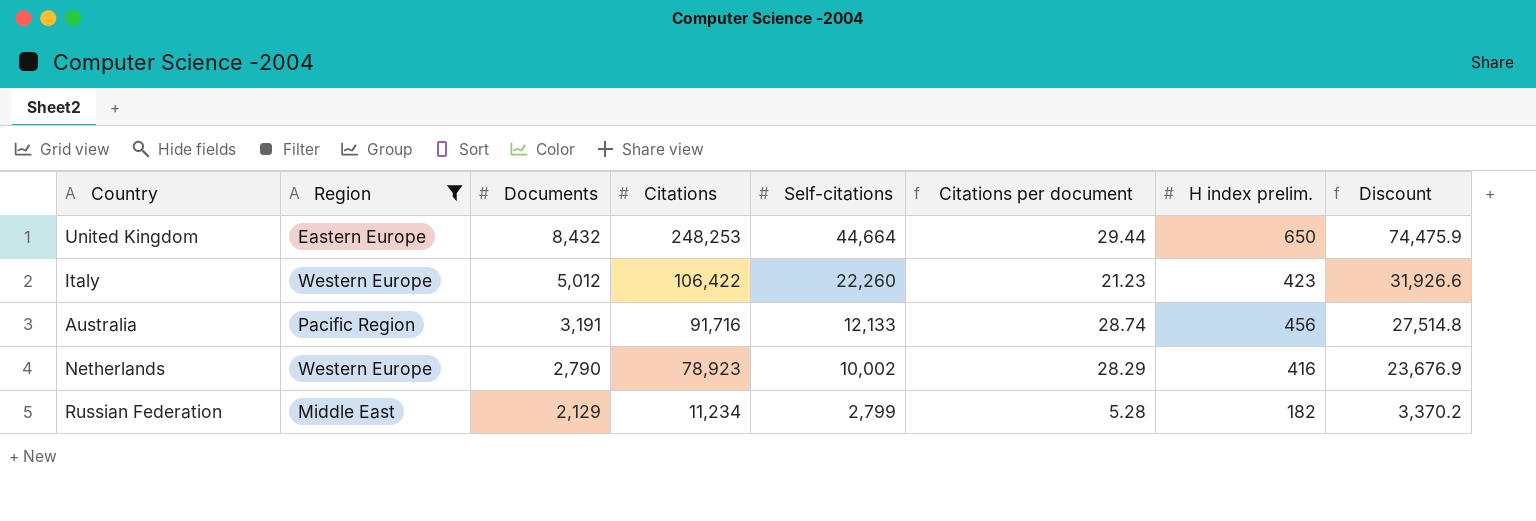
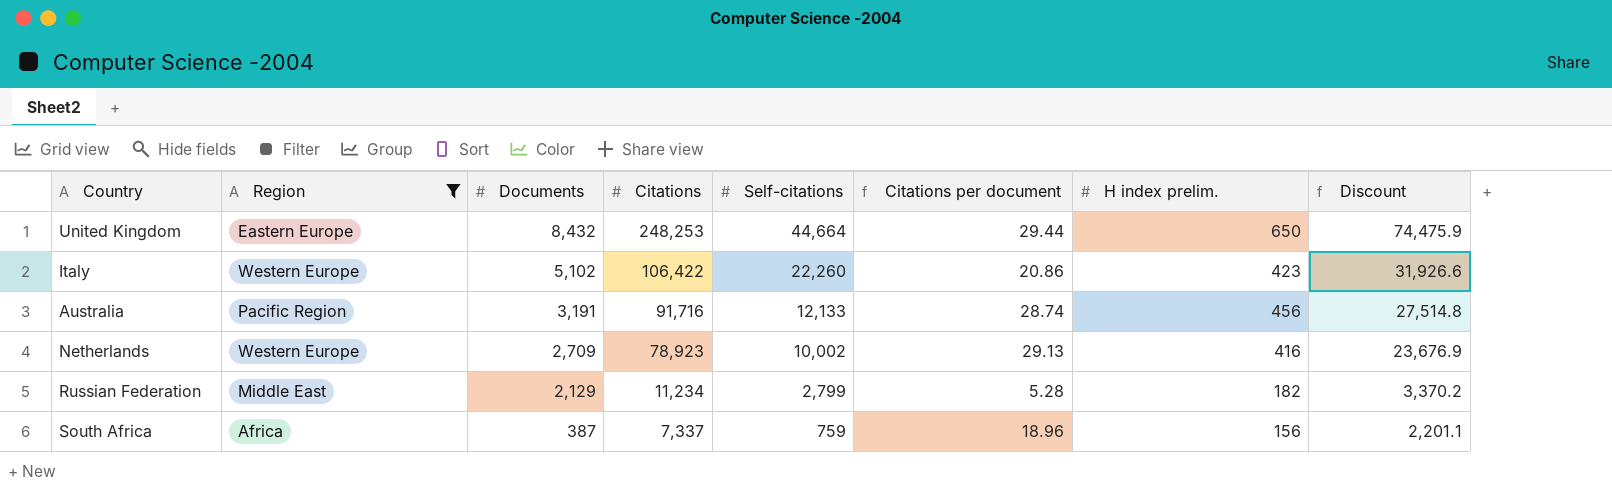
Italy | Documents: 5,012 -> 5,102
Italy | Citations per document: 21.23 -> 20.86
Netherlands | Documents: 2,790 -> 2,709
Netherlands | Citations per document: 28.29 -> 29.13
row South Africa: none -> Africa | 387 | 7,337 | 759 | 18.96 | 156 | 2,201.1

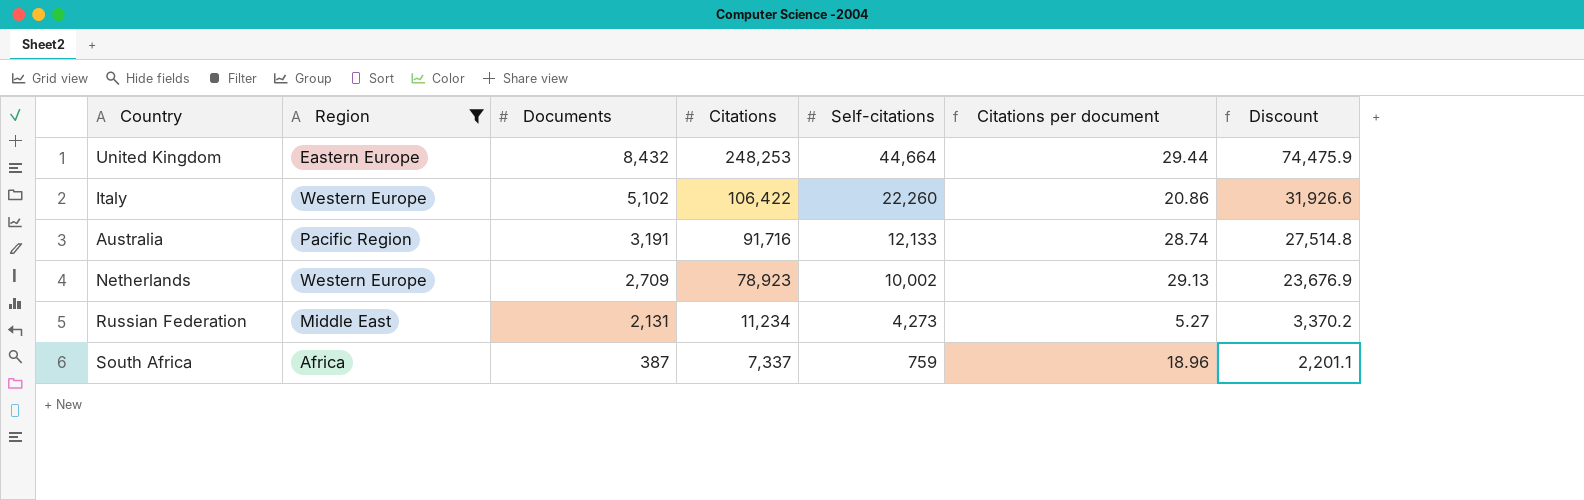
column H index prelim. | position: 7 -> none
Russian Federation | Documents: 2,129 -> 2,131
Russian Federation | Self-citations: 2,799 -> 4,273
Russian Federation | Citations per document: 5.28 -> 5.27

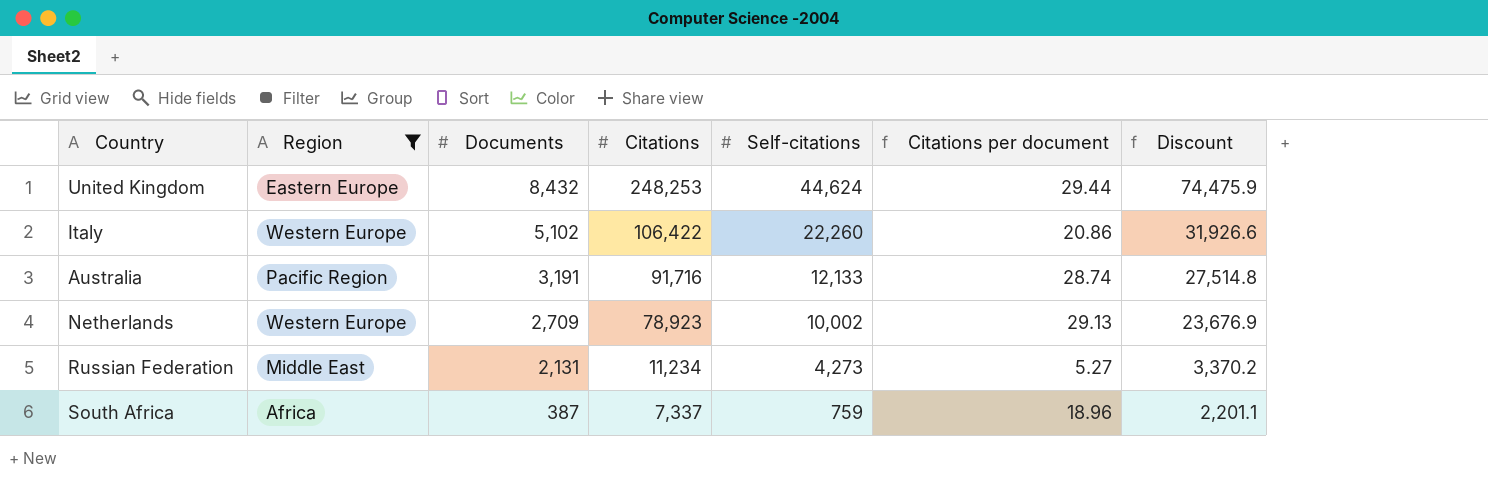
United Kingdom | Self-citations: 44,664 -> 44,624

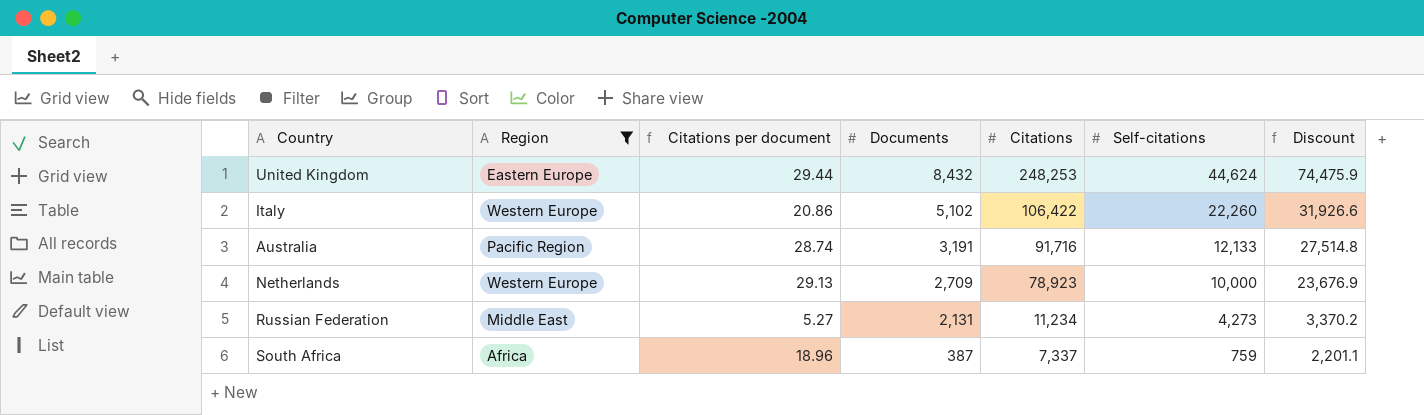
column Citations per document | position: 6 -> 3
Netherlands | Self-citations: 10,002 -> 10,000

